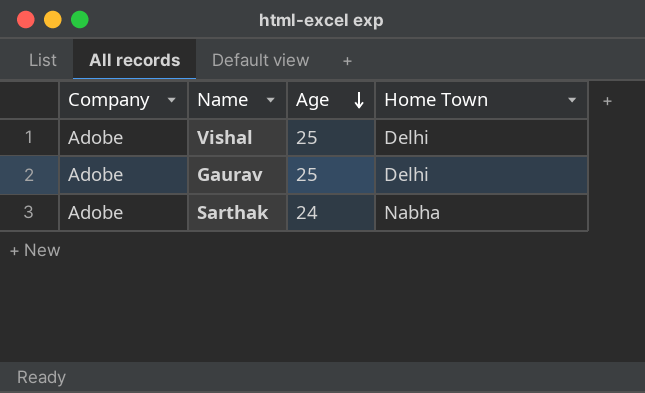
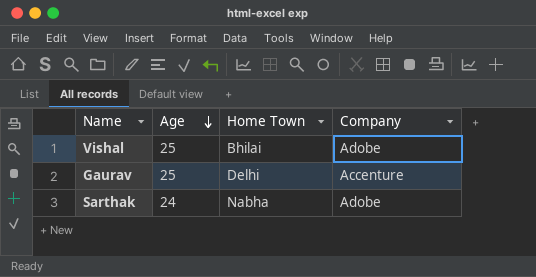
column Company | position: 1 -> 4
Vishal | Home Town: Delhi -> Bhilai
Gaurav | Company: Adobe -> Accenture

